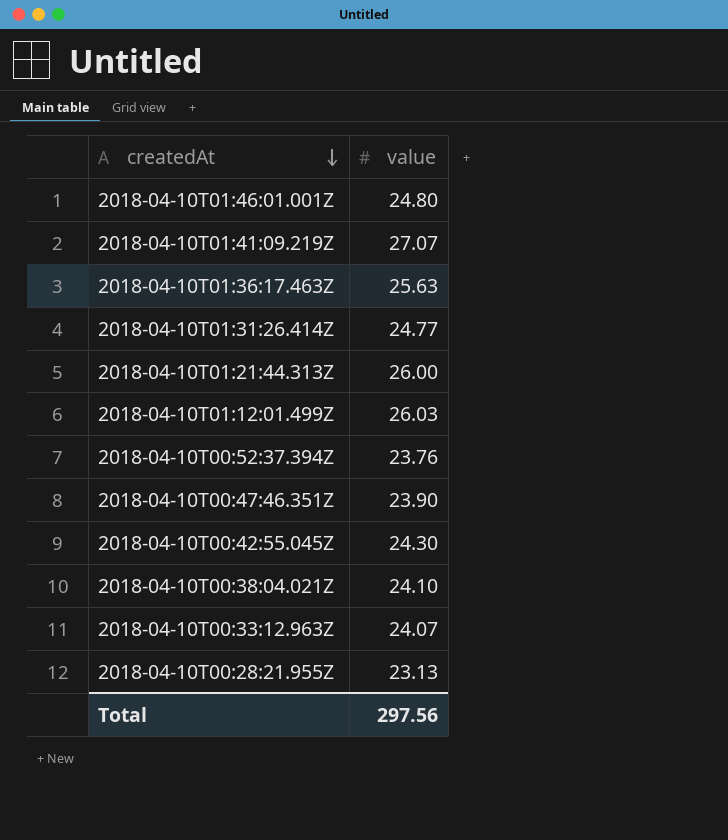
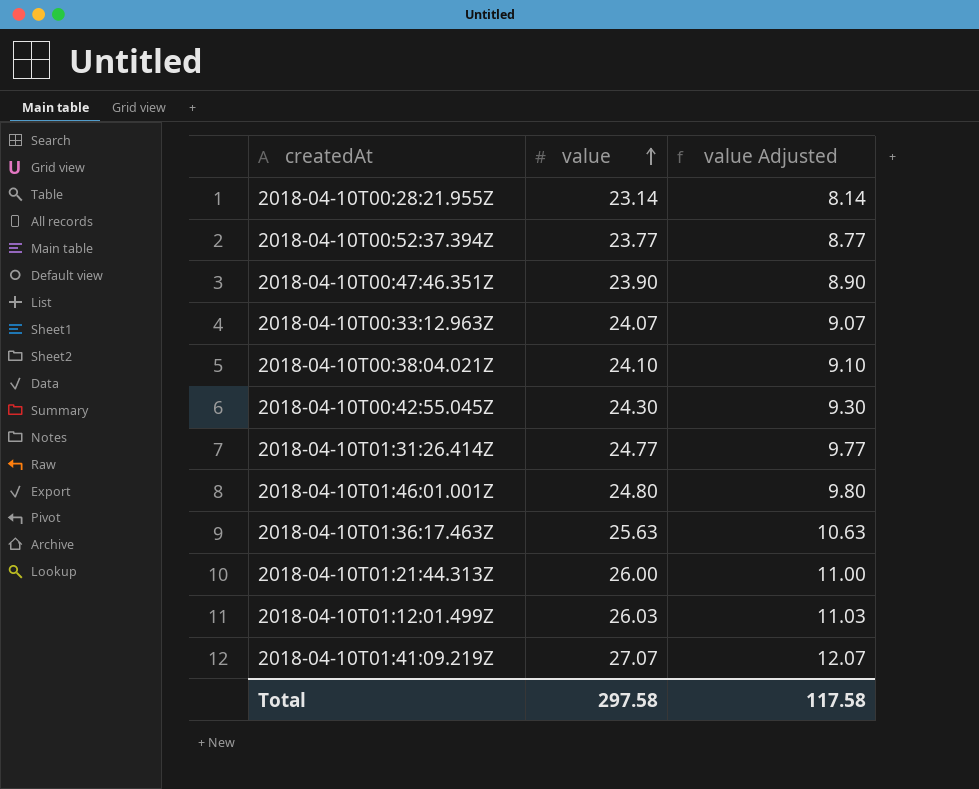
row order: createdAt descending -> value ascending
column value Adjusted | formula: none -> [value] - 15
2018-04-10T00:28:21.955Z | value: 23.13 -> 23.14
2018-04-10T00:52:37.394Z | value: 23.76 -> 23.77
Total | value: 297.56 -> 297.58

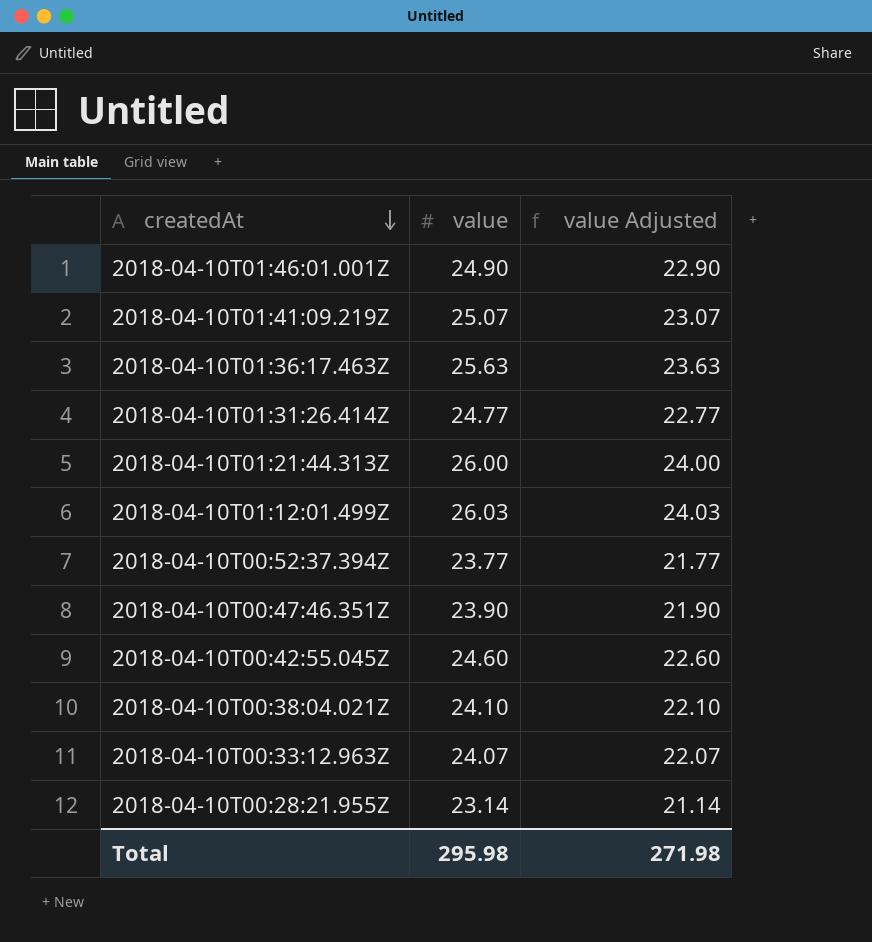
row order: value ascending -> createdAt descending
column value Adjusted | formula: [value] - 15 -> [value] - 2
2018-04-10T01:46:01.001Z | value: 24.80 -> 24.90
2018-04-10T01:41:09.219Z | value: 27.07 -> 25.07
2018-04-10T00:42:55.045Z | value: 24.30 -> 24.60
Total | value: 297.58 -> 295.98
Total | value Adjusted: 117.58 -> 271.98

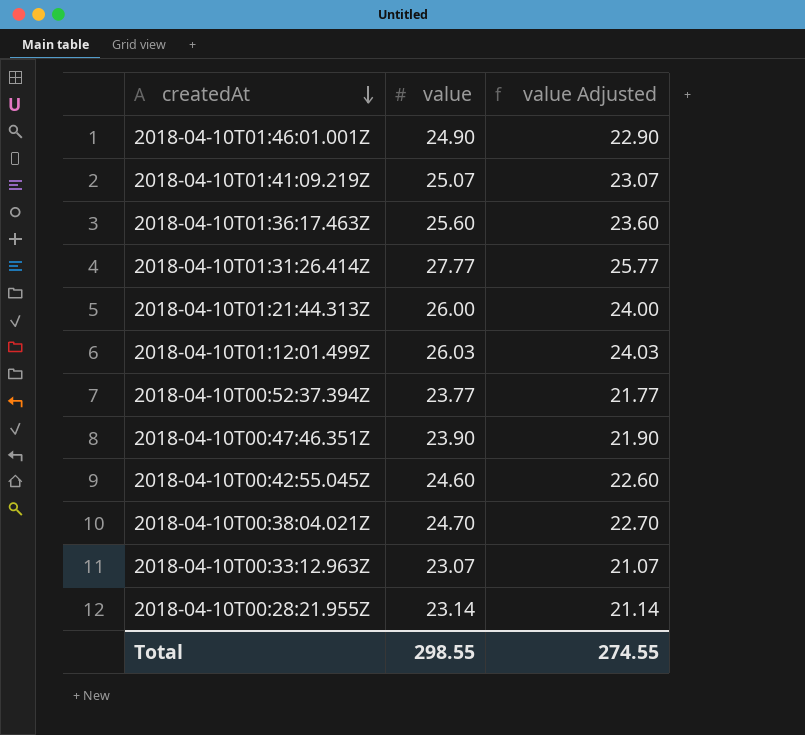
2018-04-10T01:36:17.463Z | value: 25.63 -> 25.60
2018-04-10T01:36:17.463Z | value Adjusted: 23.63 -> 23.60
2018-04-10T01:31:26.414Z | value: 24.77 -> 27.77
2018-04-10T01:31:26.414Z | value Adjusted: 22.77 -> 25.77
2018-04-10T00:38:04.021Z | value: 24.10 -> 24.70
2018-04-10T00:38:04.021Z | value Adjusted: 22.10 -> 22.70
2018-04-10T00:33:12.963Z | value: 24.07 -> 23.07
2018-04-10T00:33:12.963Z | value Adjusted: 22.07 -> 21.07
Total | value: 295.98 -> 298.55
Total | value Adjusted: 271.98 -> 274.55

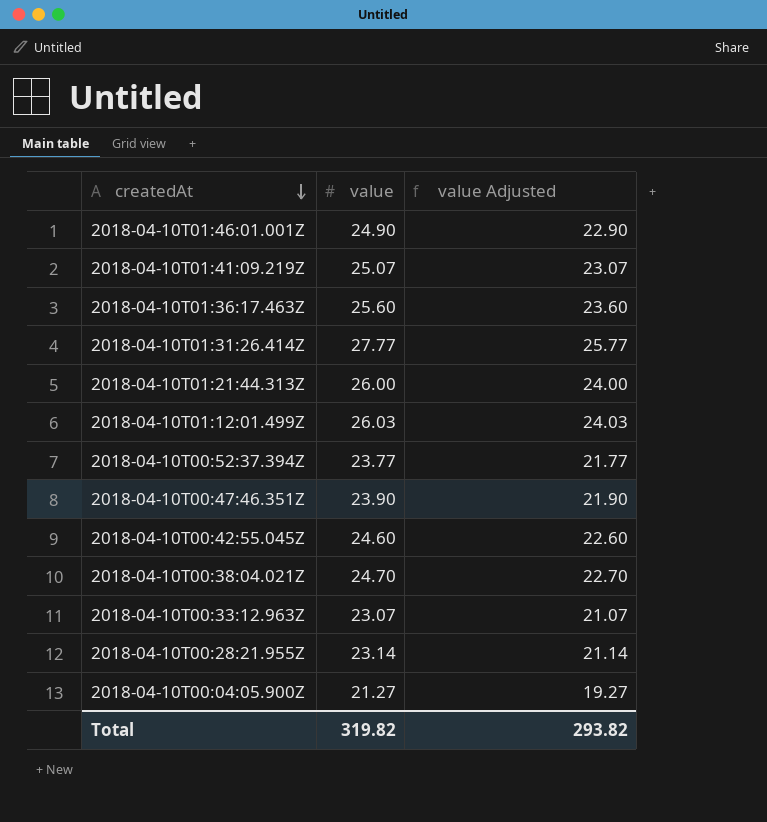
row 2018-04-10T00:04:05.900Z: none -> 21.27 | 19.27
Total | value: 298.55 -> 319.82
Total | value Adjusted: 274.55 -> 293.82

